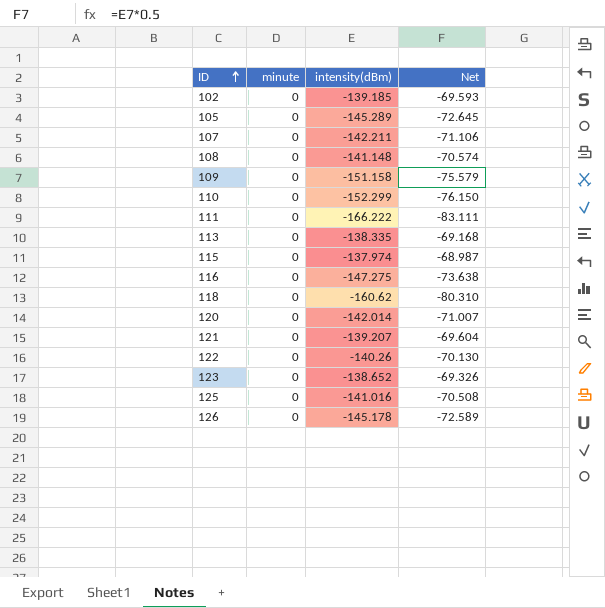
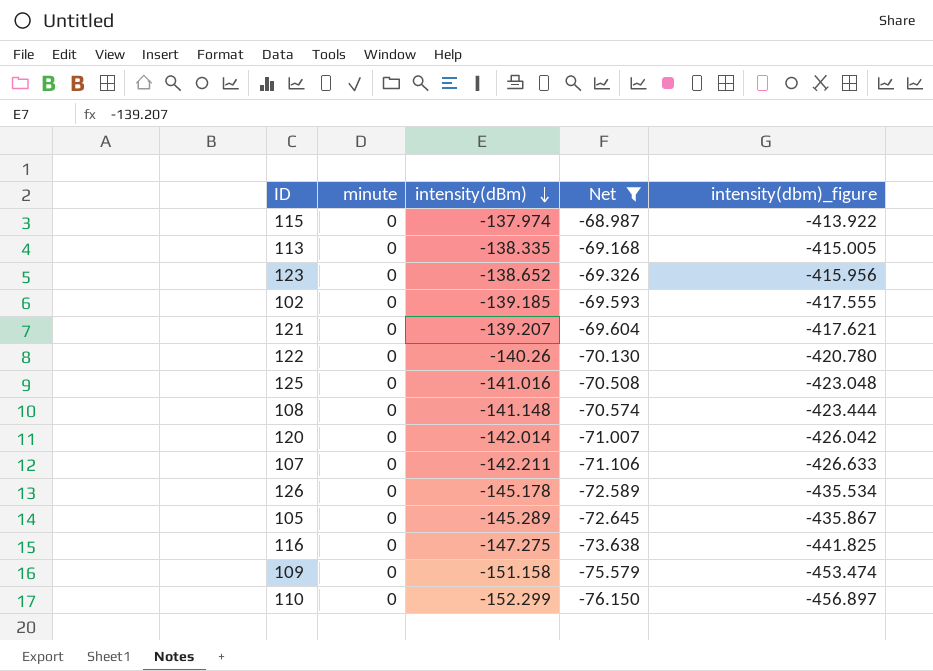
filter: none -> Net >= -76.150
row order: ID ascending -> intensity(dBm) descending
column intensity(dbm)_figure | formula: none -> [intensity(dBm)] * 3

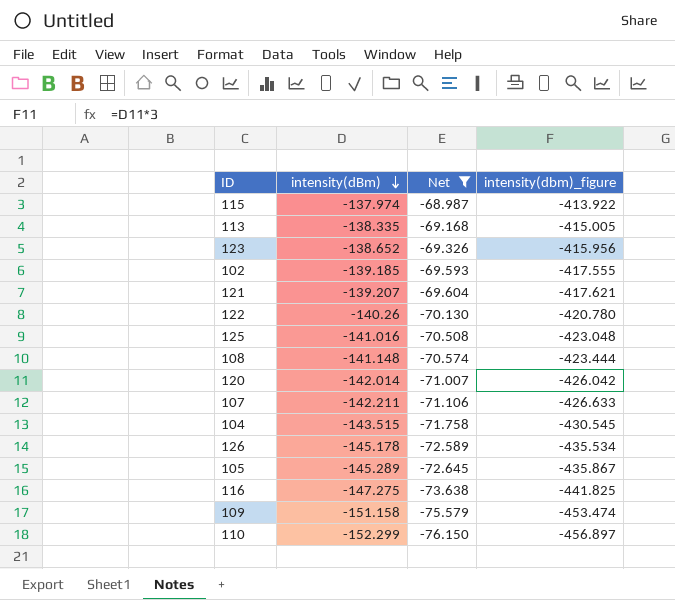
column minute | position: 2 -> none
row 104: none -> -143.515 | -71.758 | -430.545

